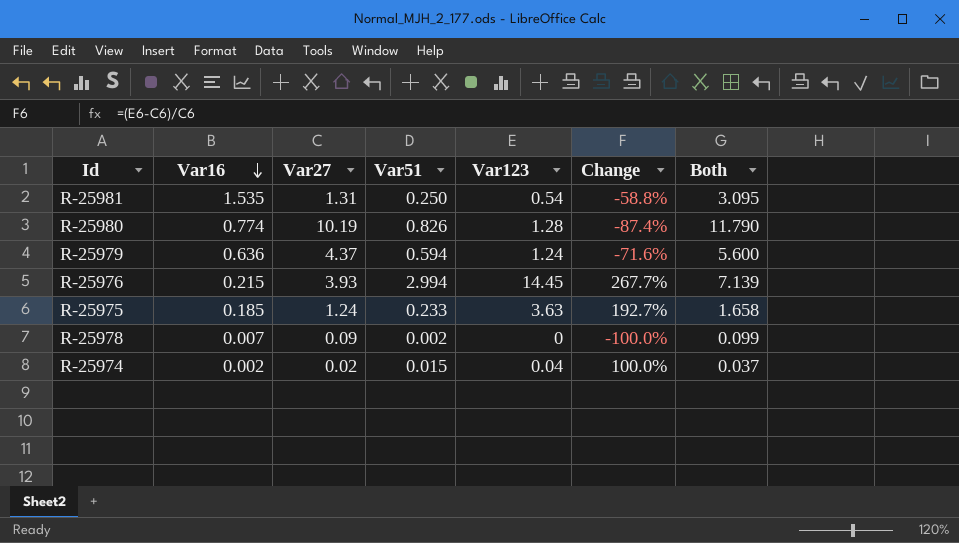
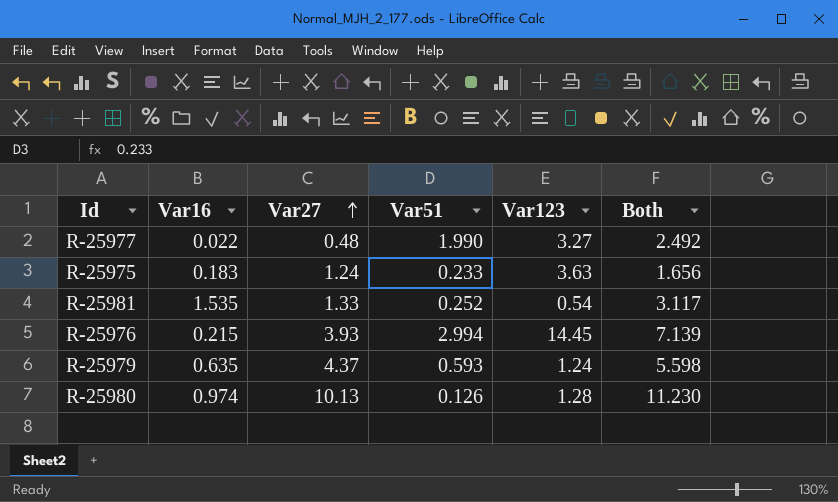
row order: Var16 descending -> Var27 ascending
column Change | formula: ([Var123] - [Var27]) / [Var27] -> none
row R-25978: 0.007 | 0.09 | 0.002 | 0 | -100.0% | 0.099 -> none
row R-25974: 0.002 | 0.02 | 0.015 | 0.04 | 100.0% | 0.037 -> none
row R-25977: none -> 0.022 | 0.48 | 1.990 | 3.27 | 2.492
R-25975 | Var16: 0.185 -> 0.183
R-25975 | Both: 1.658 -> 1.656
R-25981 | Var27: 1.31 -> 1.33
R-25981 | Var51: 0.250 -> 0.252
R-25981 | Both: 3.095 -> 3.117
R-25979 | Var16: 0.636 -> 0.635
R-25979 | Var51: 0.594 -> 0.593
R-25979 | Both: 5.600 -> 5.598
R-25980 | Var16: 0.774 -> 0.974
R-25980 | Var27: 10.19 -> 10.13
R-25980 | Var51: 0.826 -> 0.126
R-25980 | Both: 11.790 -> 11.230

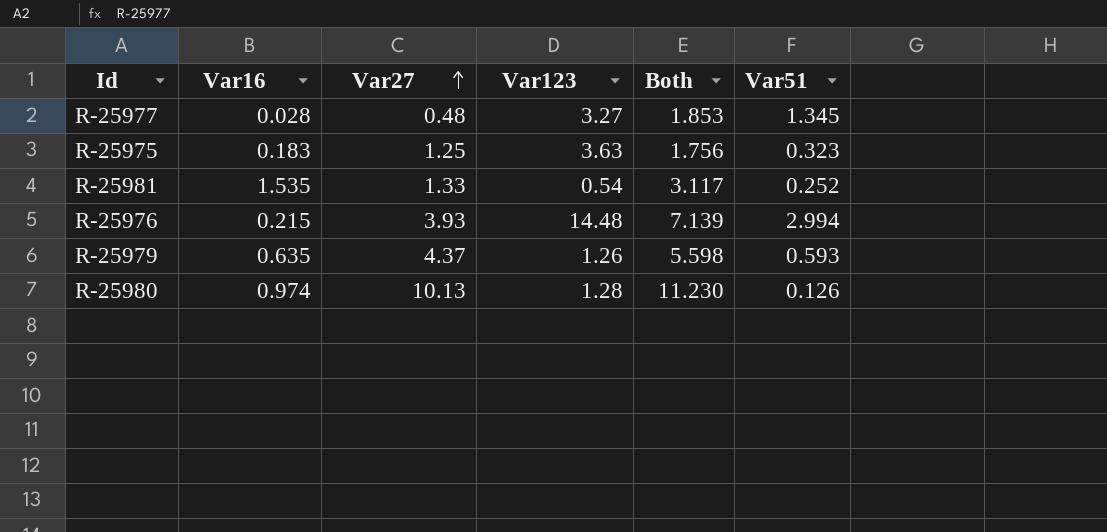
column Var51 | position: 4 -> 6
R-25977 | Var16: 0.022 -> 0.028
R-25977 | Both: 2.492 -> 1.853
R-25977 | Var51: 1.990 -> 1.345
R-25975 | Var27: 1.24 -> 1.25
R-25975 | Both: 1.656 -> 1.756
R-25975 | Var51: 0.233 -> 0.323
R-25976 | Var123: 14.45 -> 14.48
R-25979 | Var123: 1.24 -> 1.26

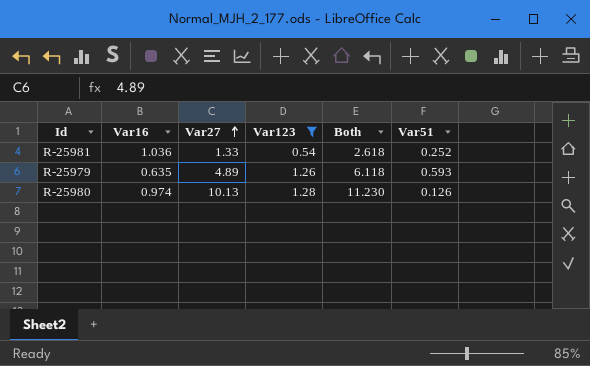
filter: none -> Var123 <= 1.28
R-25981 | Var16: 1.535 -> 1.036
R-25981 | Both: 3.117 -> 2.618
R-25979 | Var27: 4.37 -> 4.89
R-25979 | Both: 5.598 -> 6.118

